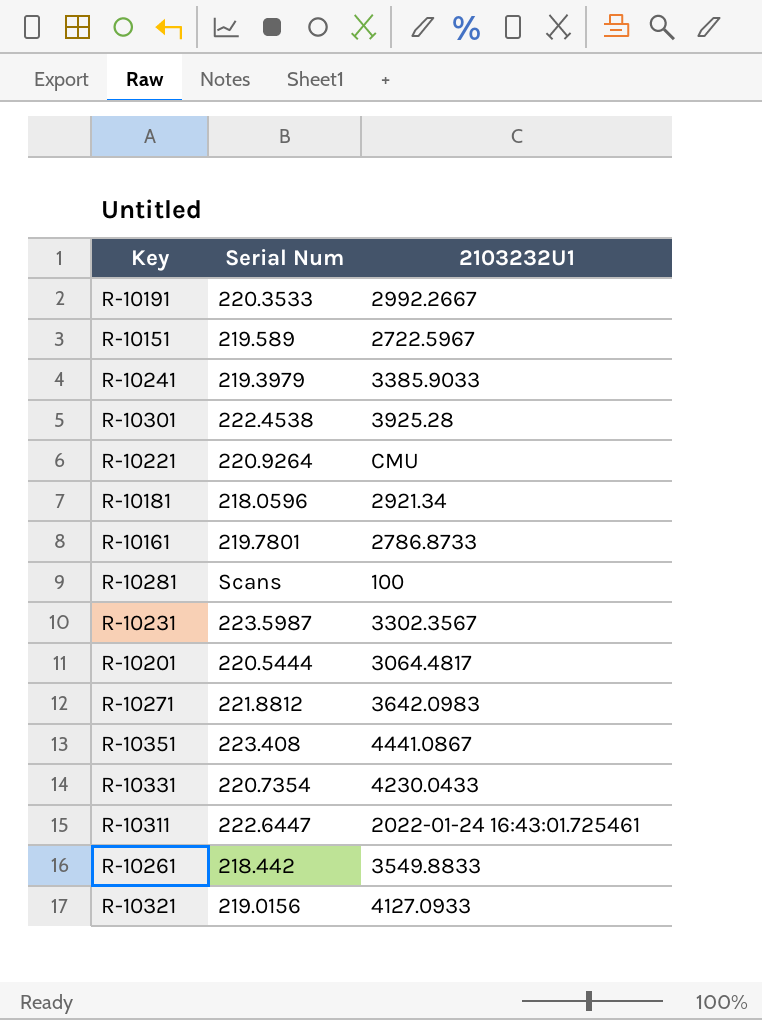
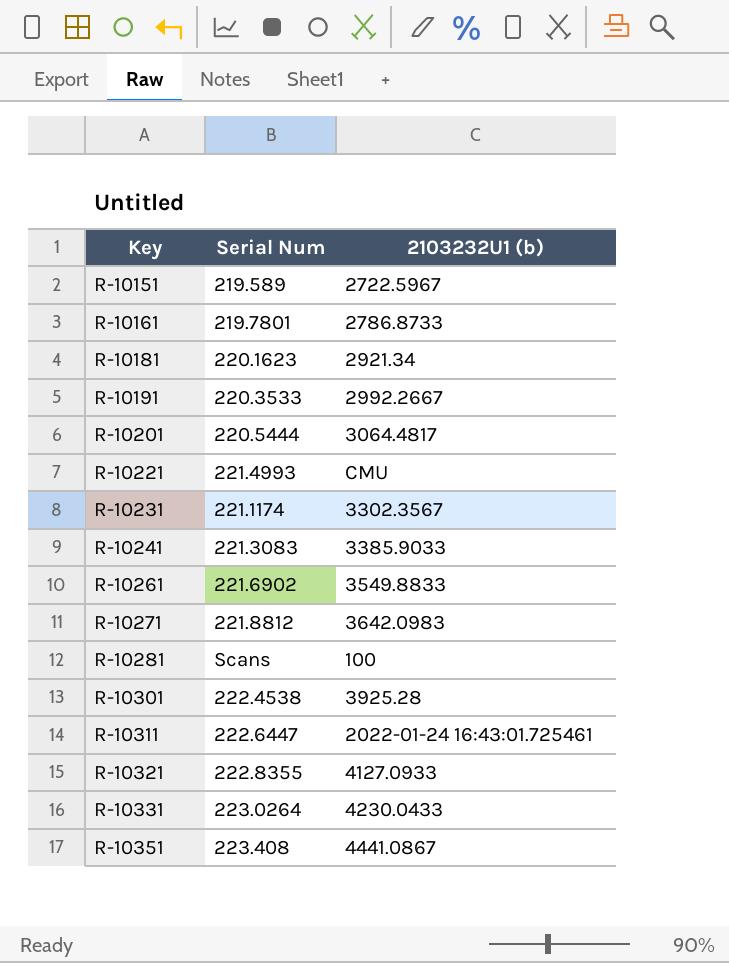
row order: none -> Key ascending
column name: 2103232U1 -> 2103232U1 (b)
R-10181 | Serial Num: 218.0596 -> 220.1623
R-10221 | Serial Num: 220.9264 -> 221.4993
R-10231 | Serial Num: 223.5987 -> 221.1174
R-10241 | Serial Num: 219.3979 -> 221.3083
R-10261 | Serial Num: 218.442 -> 221.6902
R-10321 | Serial Num: 219.0156 -> 222.8355
R-10331 | Serial Num: 220.7354 -> 223.0264

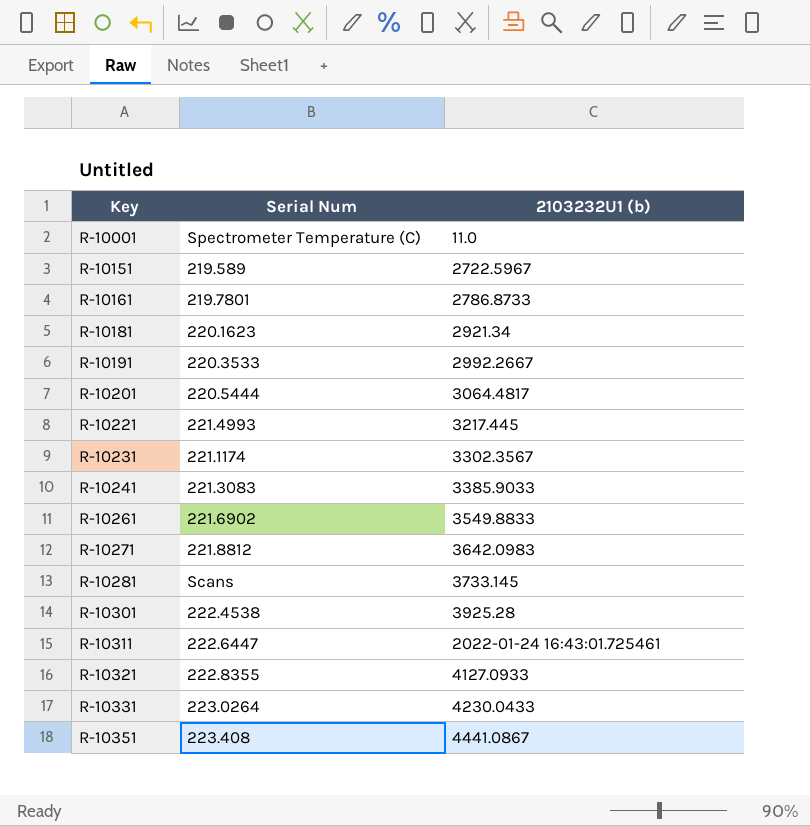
row R-10001: none -> Spectrometer Temperature (C) | 11.0
R-10221 | 2103232U1 (b): CMU -> 3217.445
R-10281 | 2103232U1 (b): 100 -> 3733.145

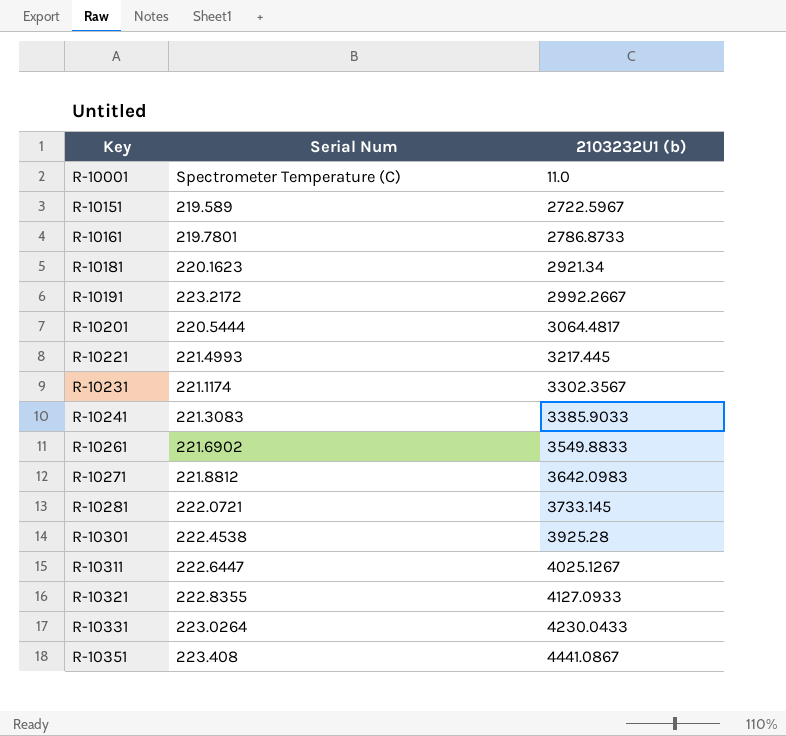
R-10191 | Serial Num: 220.3533 -> 223.2172
R-10281 | Serial Num: Scans -> 222.0721
R-10311 | 2103232U1 (b): 2022-01-24 16:43:01.725461 -> 4025.1267

